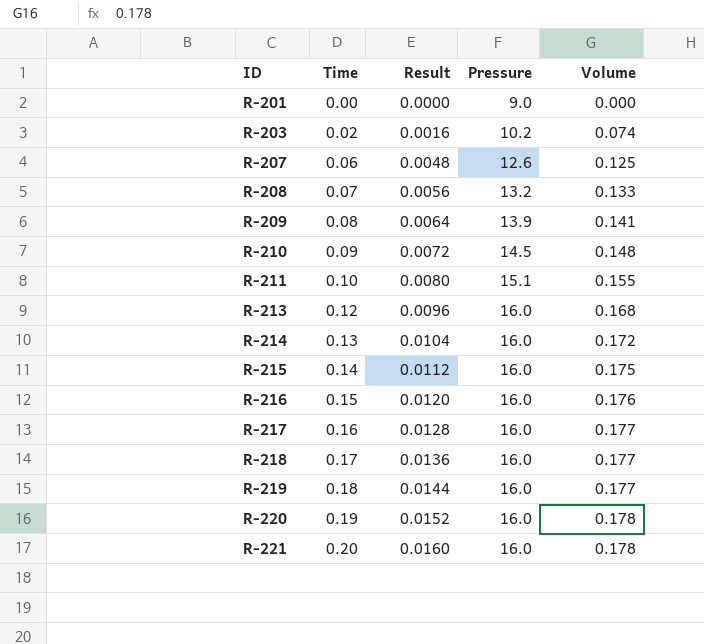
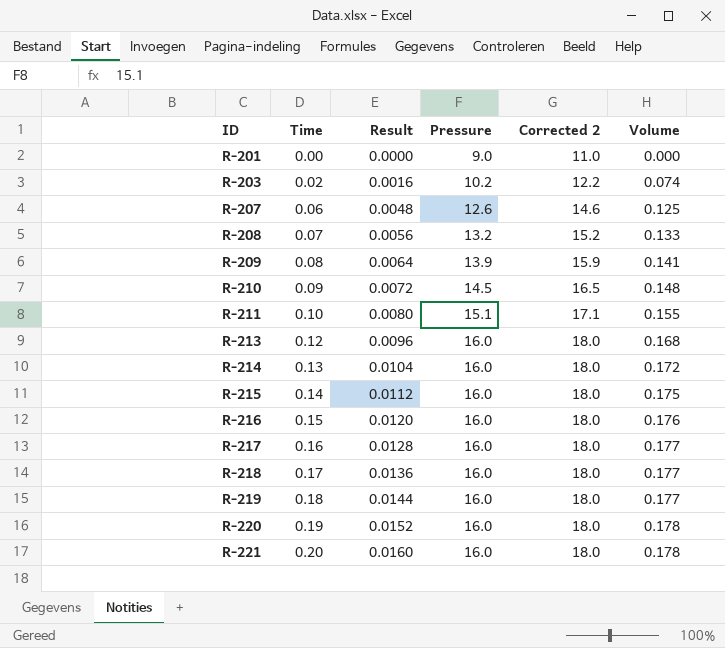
column Corrected 2 | formula: none -> [Pressure] + 2

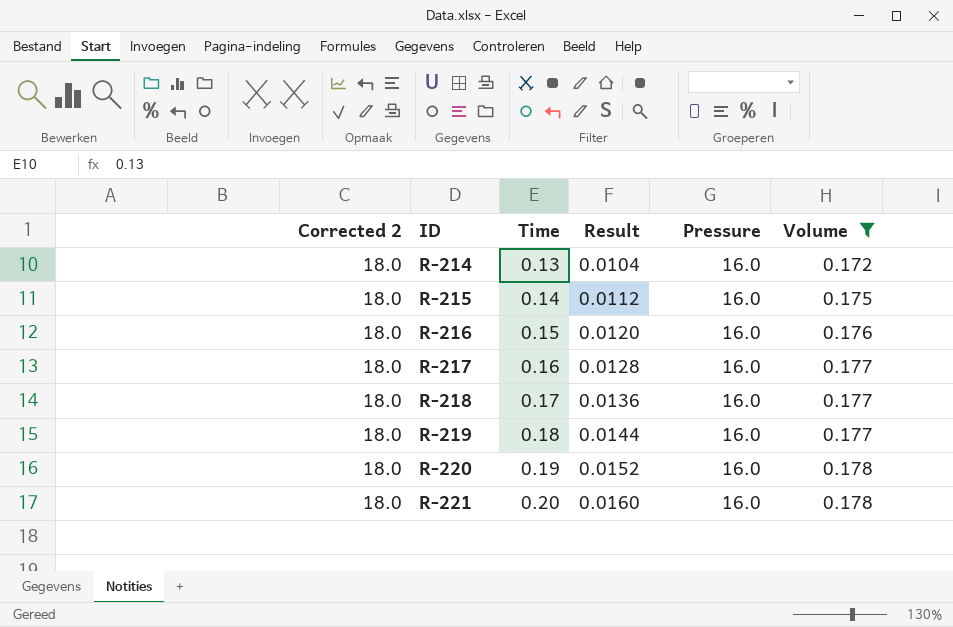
filter: none -> Volume >= 0.172
column Corrected 2 | position: 5 -> 1

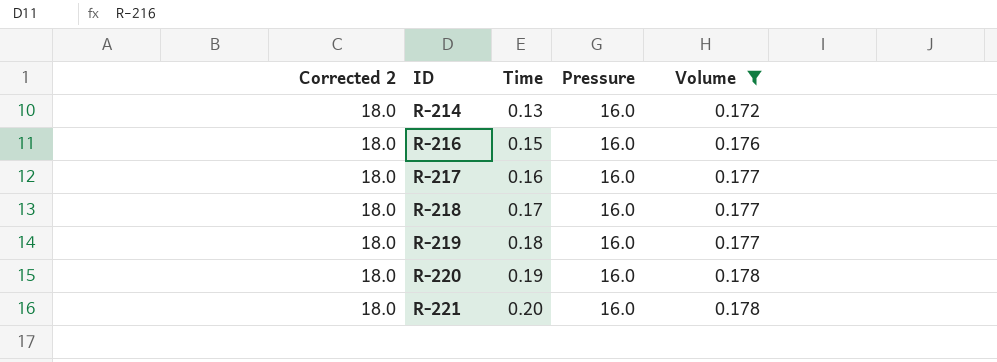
column Result | formula: [Time] * 0.08 -> none
row R-215: 18.0 | 0.14 | 0.0112 | 16.0 | 0.175 -> none

